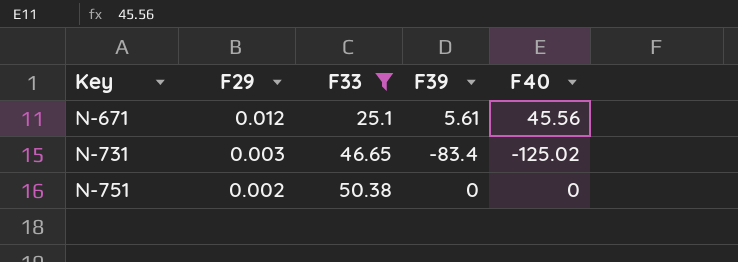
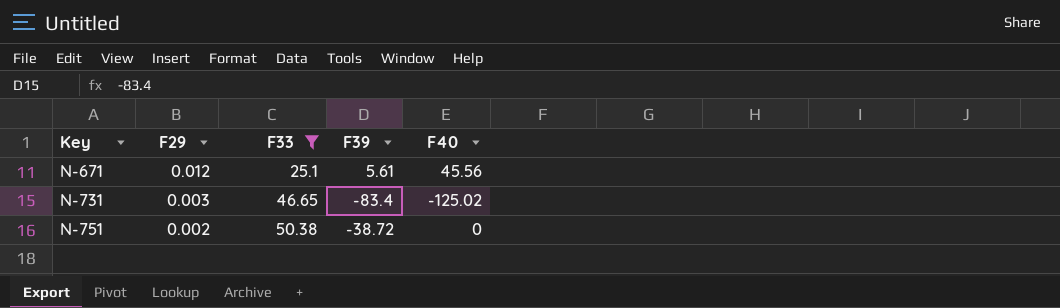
N-751 | F39: 0 -> -38.72

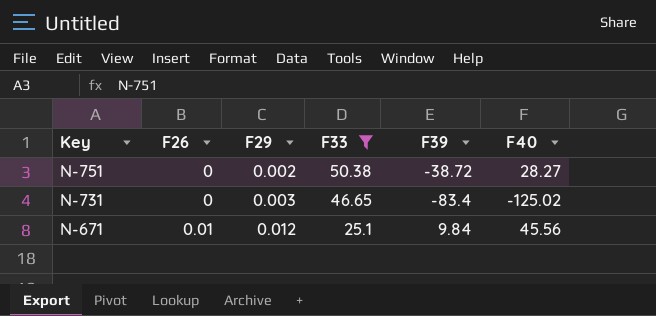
row order: Key ascending -> Key descending
column F26 | position: none -> 2
N-751 | F40: 0 -> 28.27
N-671 | F39: 5.61 -> 9.84

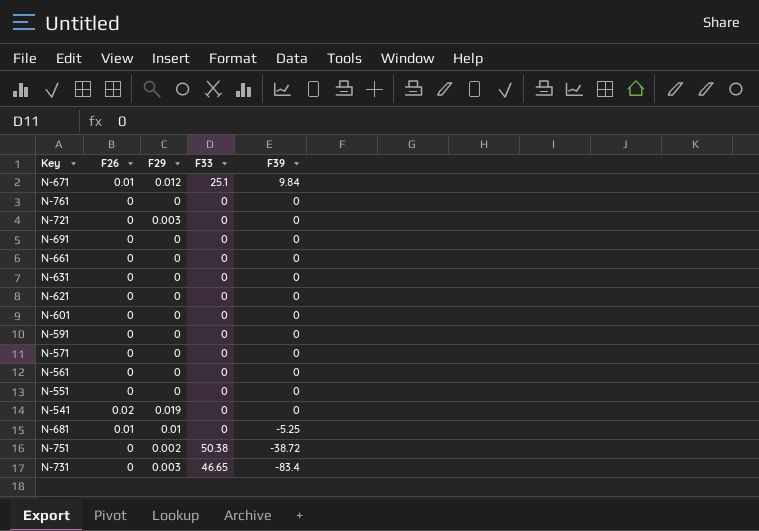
filter: F33 != 0 -> none
row order: Key descending -> F39 descending
column F40 | position: 6 -> none

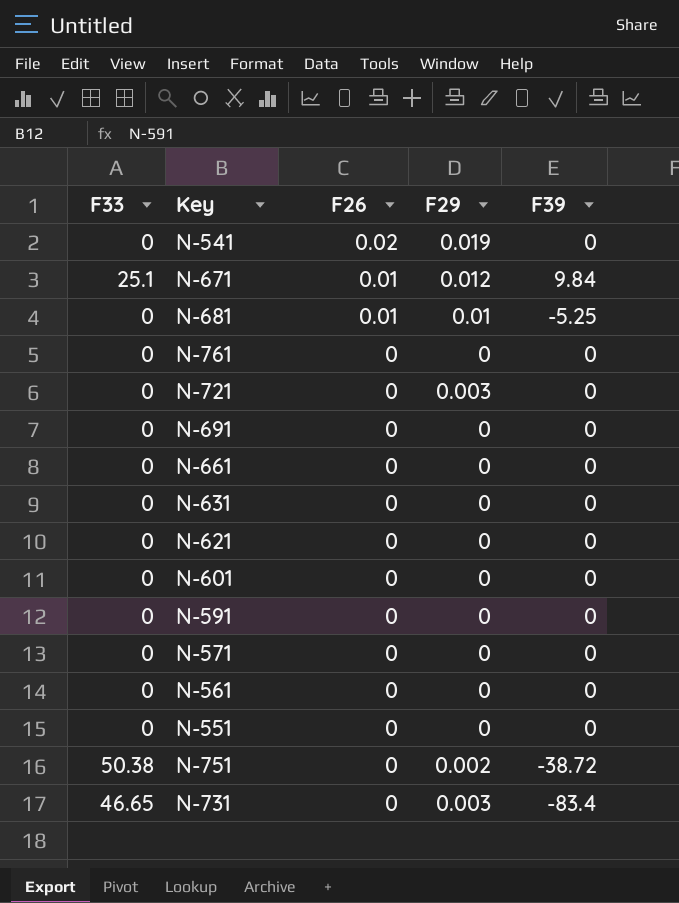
row order: F39 descending -> F26 descending
column F33 | position: 4 -> 1

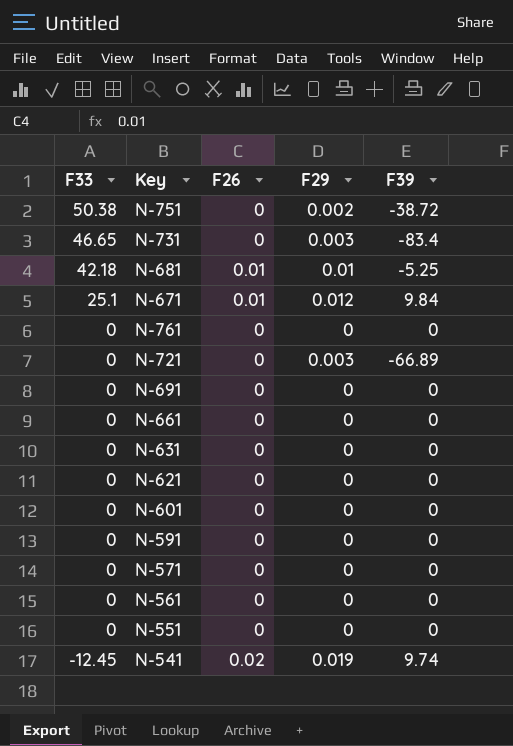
row order: F26 descending -> F33 descending
N-681 | F33: 0 -> 42.18
N-721 | F39: 0 -> -66.89
N-541 | F33: 0 -> -12.45
N-541 | F39: 0 -> 9.74

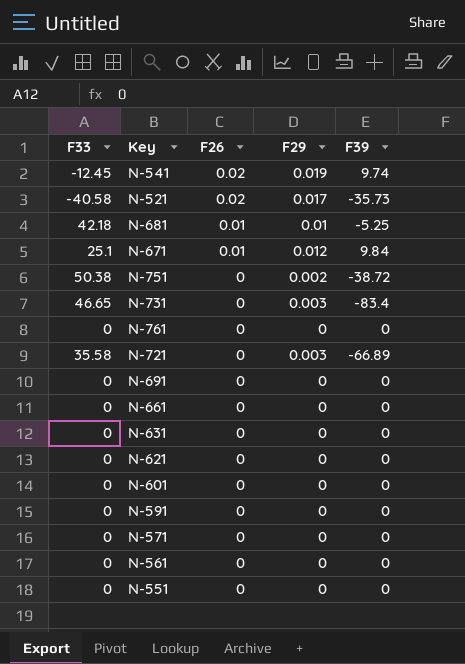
row order: F33 descending -> F26 descending
row N-521: none -> -40.58 | 0.02 | 0.017 | -35.73
N-721 | F33: 0 -> 35.58

